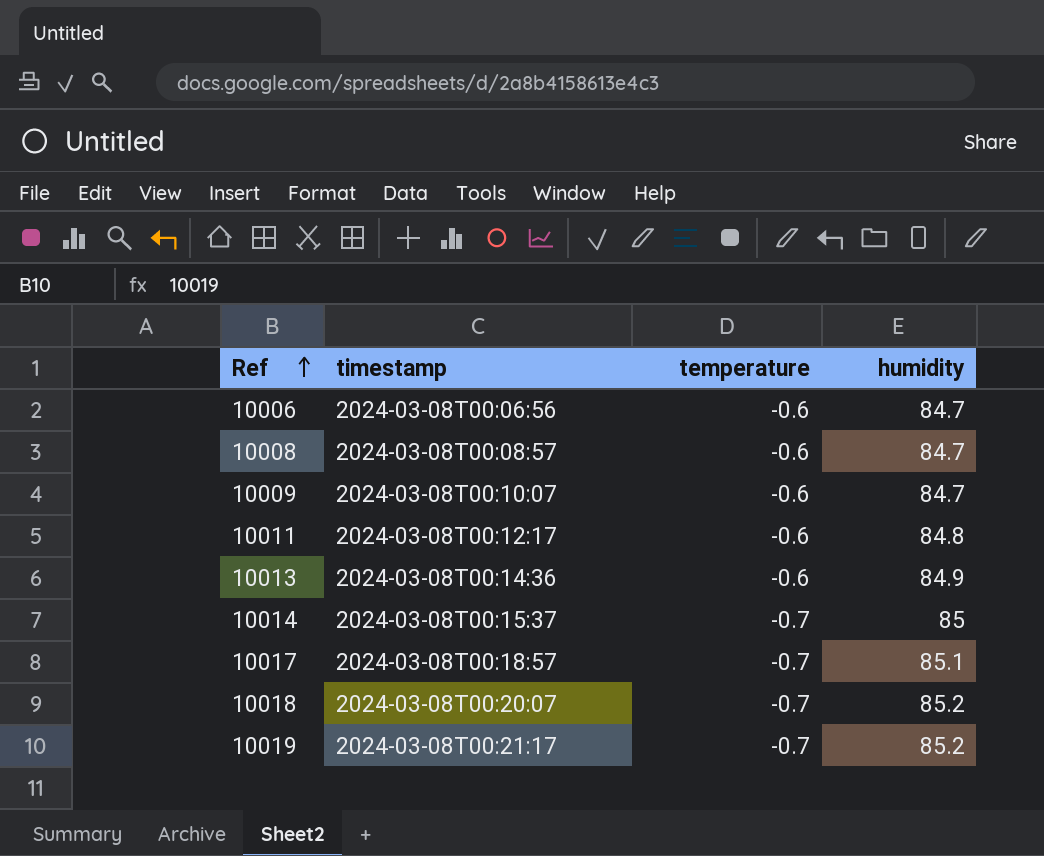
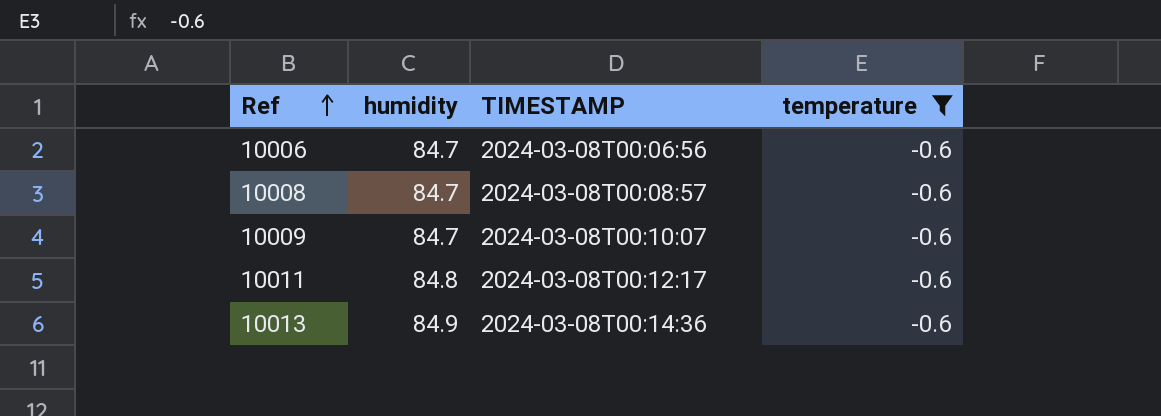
filter: none -> temperature = -0.6
column humidity | position: 4 -> 2
column name: timestamp -> TIMESTAMP

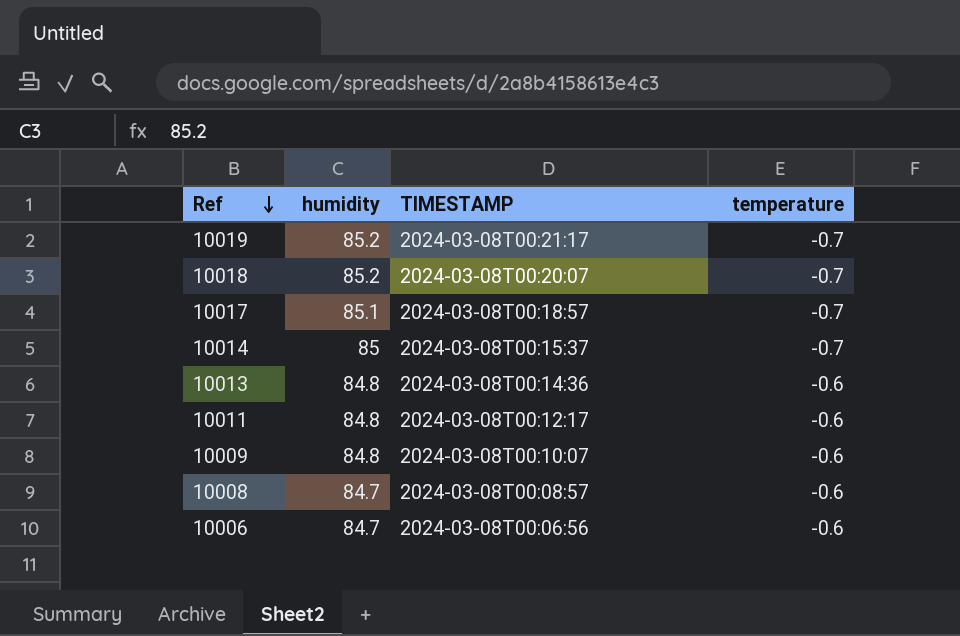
filter: temperature = -0.6 -> none
row order: Ref ascending -> Ref descending
10013 | humidity: 84.9 -> 84.8
10009 | humidity: 84.7 -> 84.8

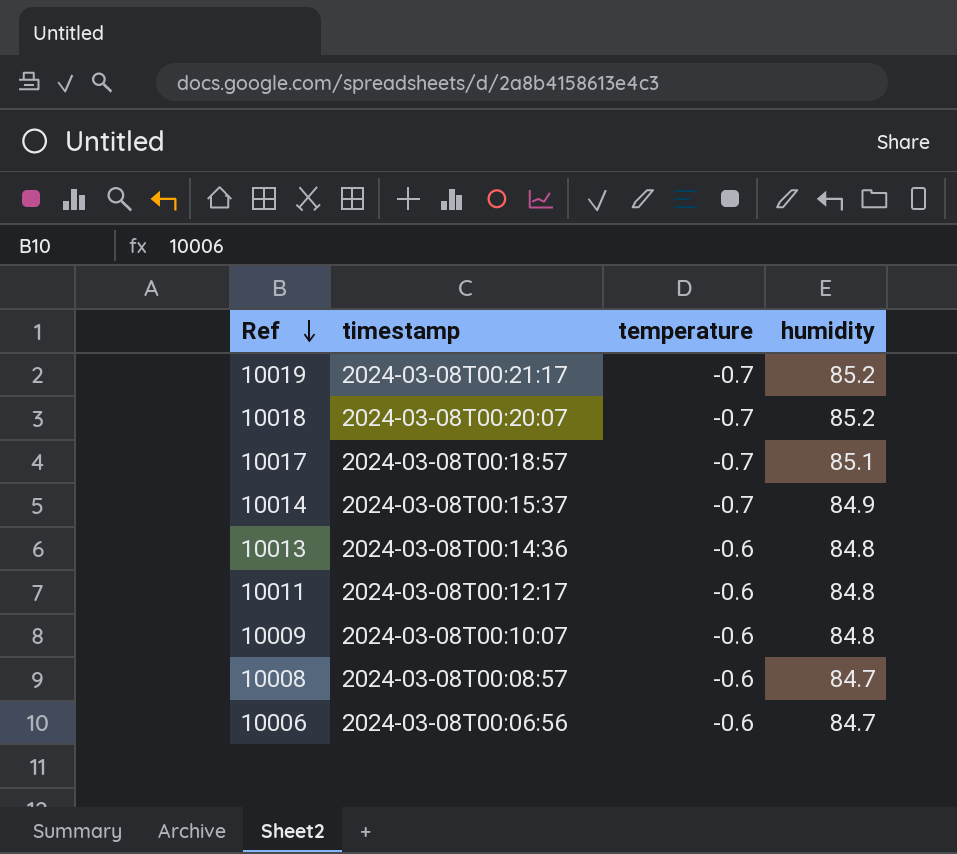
column name: TIMESTAMP -> timestamp
column humidity | position: 2 -> 4
10014 | humidity: 85 -> 84.9

